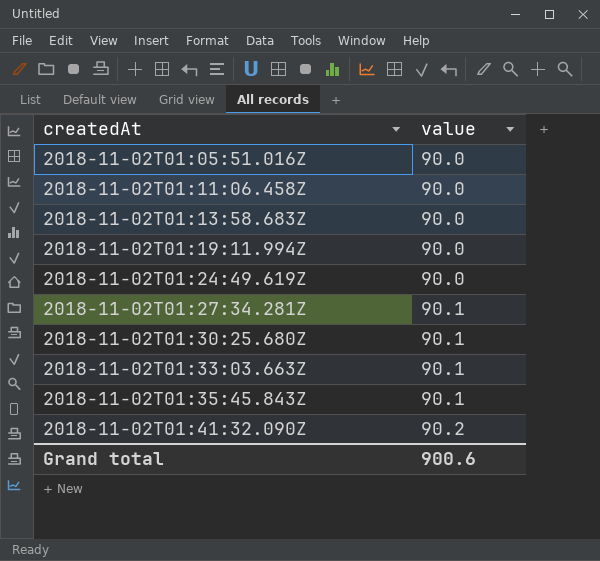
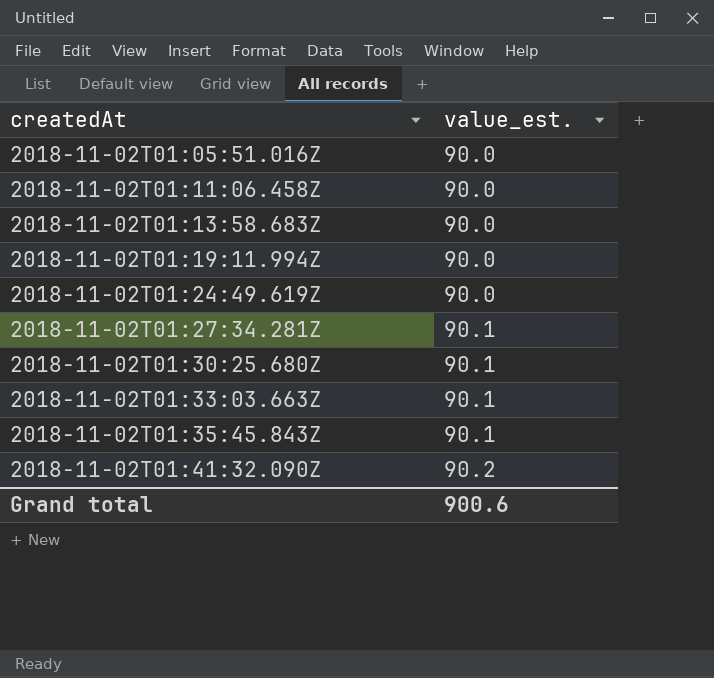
column name: value -> value_est.

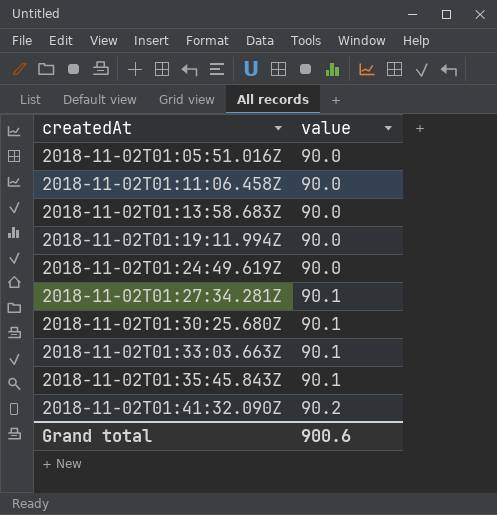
column name: value_est. -> value

